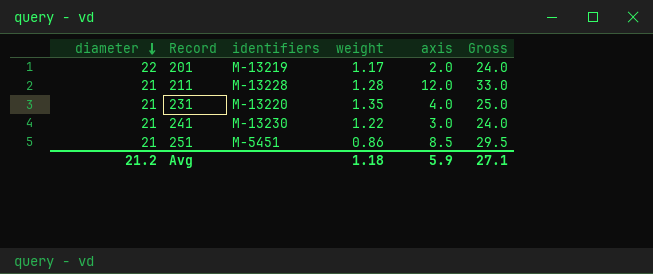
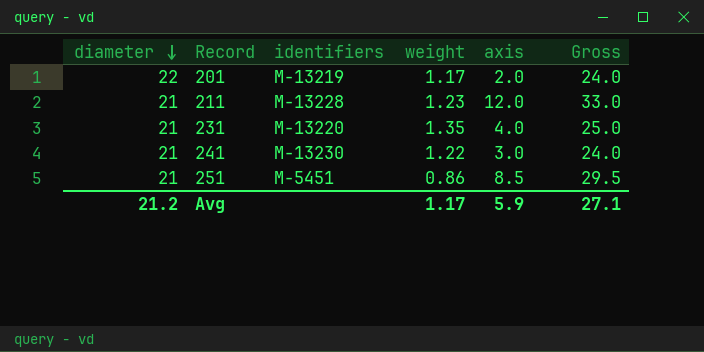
211 | weight: 1.28 -> 1.23
Avg | weight: 1.18 -> 1.17

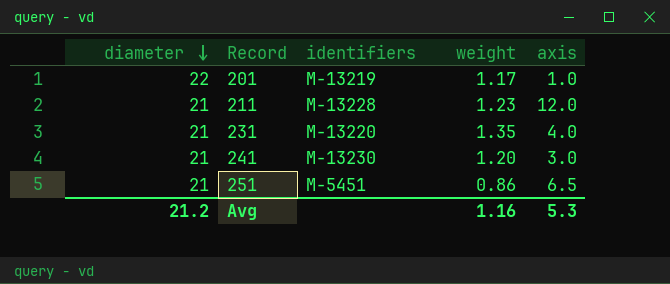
column Gross | formula: [diameter] + [axis] -> none
201 | axis: 2.0 -> 1.0
241 | weight: 1.22 -> 1.20
251 | axis: 8.5 -> 6.5
Avg | weight: 1.17 -> 1.16
Avg | axis: 5.9 -> 5.3

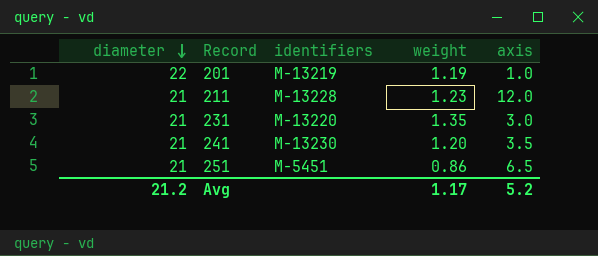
201 | weight: 1.17 -> 1.19
231 | axis: 4.0 -> 3.0
241 | axis: 3.0 -> 3.5
Avg | weight: 1.16 -> 1.17
Avg | axis: 5.3 -> 5.2

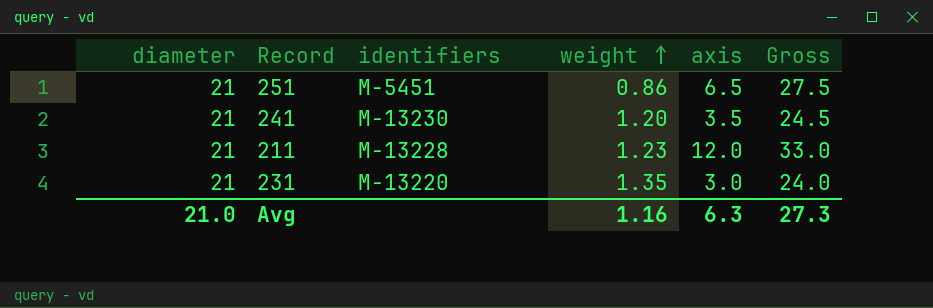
row order: diameter descending -> weight ascending
column Gross | formula: none -> [diameter] + [axis]
row 201: 22 | M-13219 | 1.19 | 1.0 -> none
Avg | diameter: 21.2 -> 21.0
Avg | weight: 1.17 -> 1.16
Avg | axis: 5.2 -> 6.3

